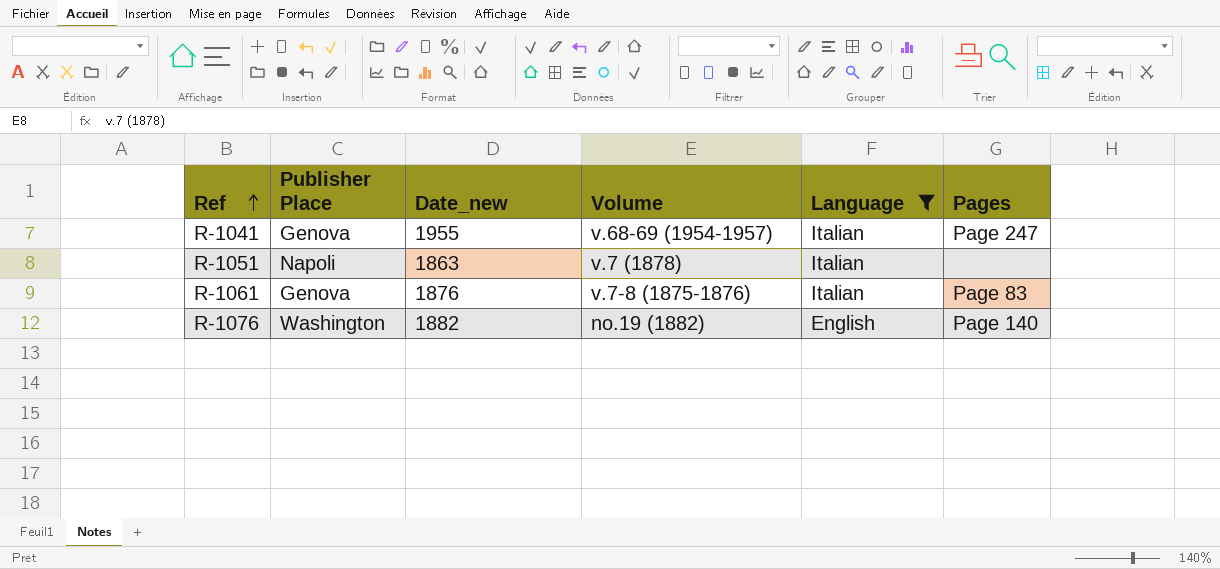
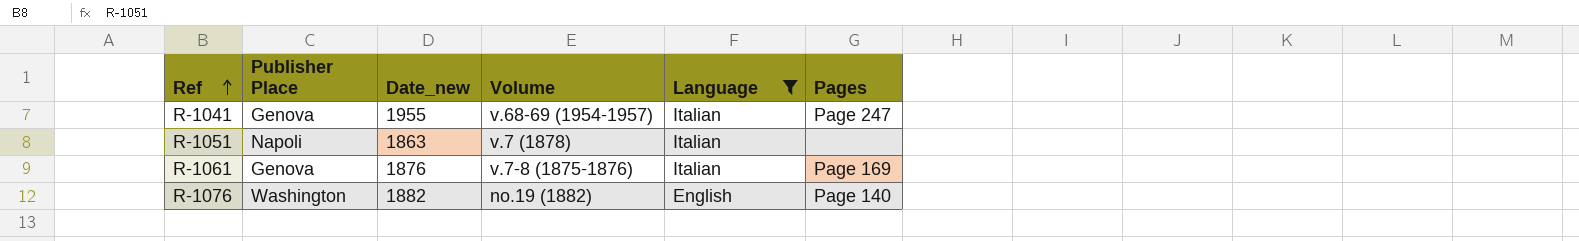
R-1061 | Pages: Page 83 -> Page 169

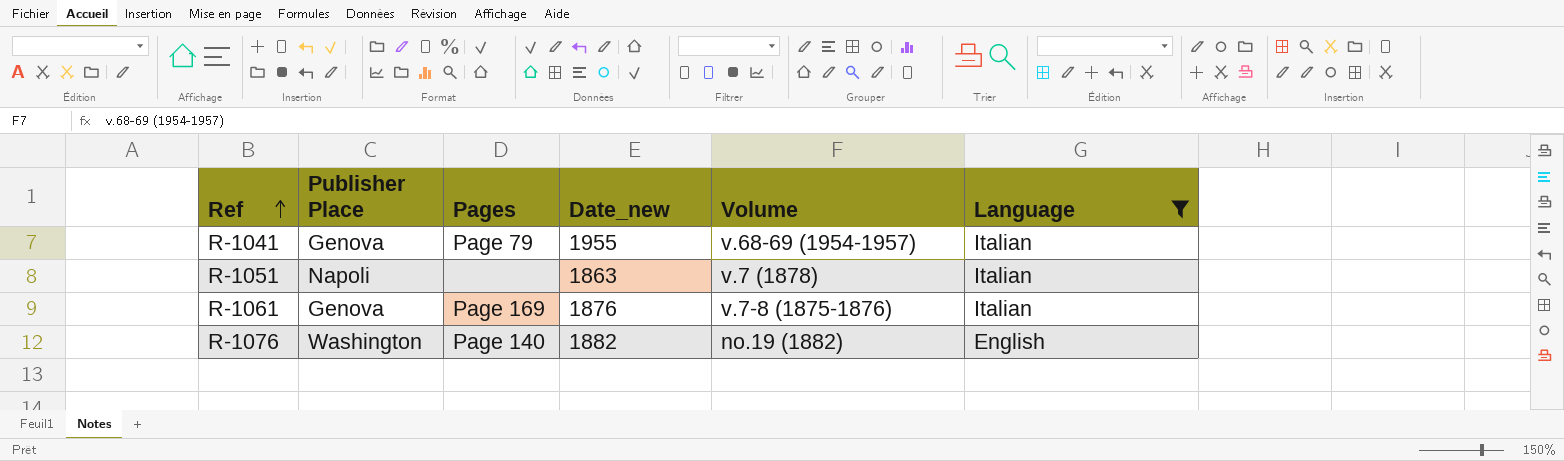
column Pages | position: 6 -> 3
R-1041 | Pages: Page 247 -> Page 79

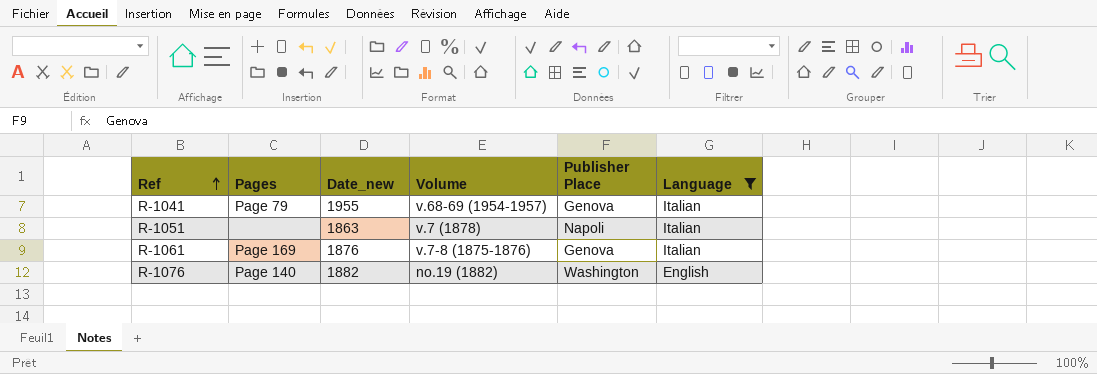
column Publisher Place | position: 2 -> 5

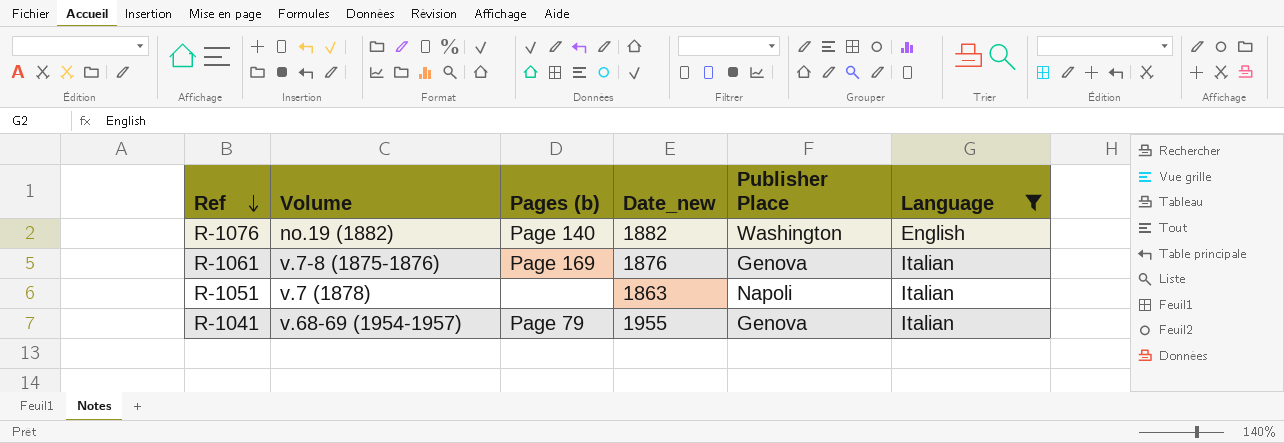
row order: Ref ascending -> Ref descending
column Volume | position: 4 -> 2
column name: Pages -> Pages (b)

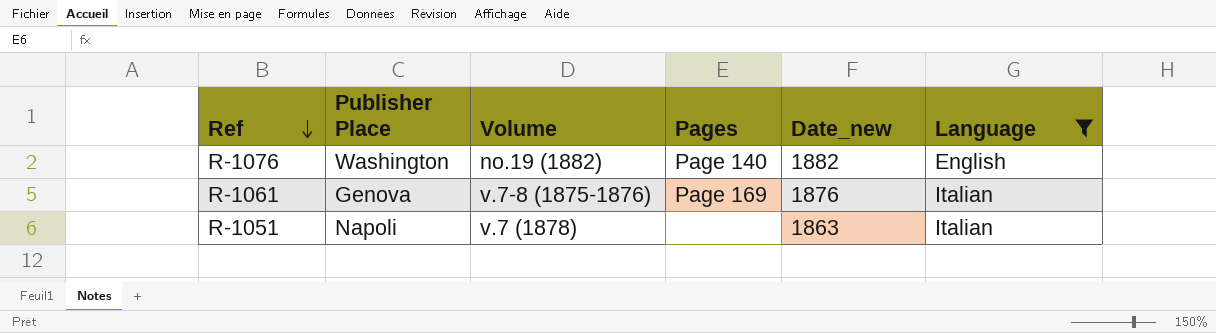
column Publisher Place | position: 5 -> 2
column name: Pages (b) -> Pages
row R-1041: v.68-69 (1954-1957) | Page 79 | 1955 | Genova | Italian -> none

